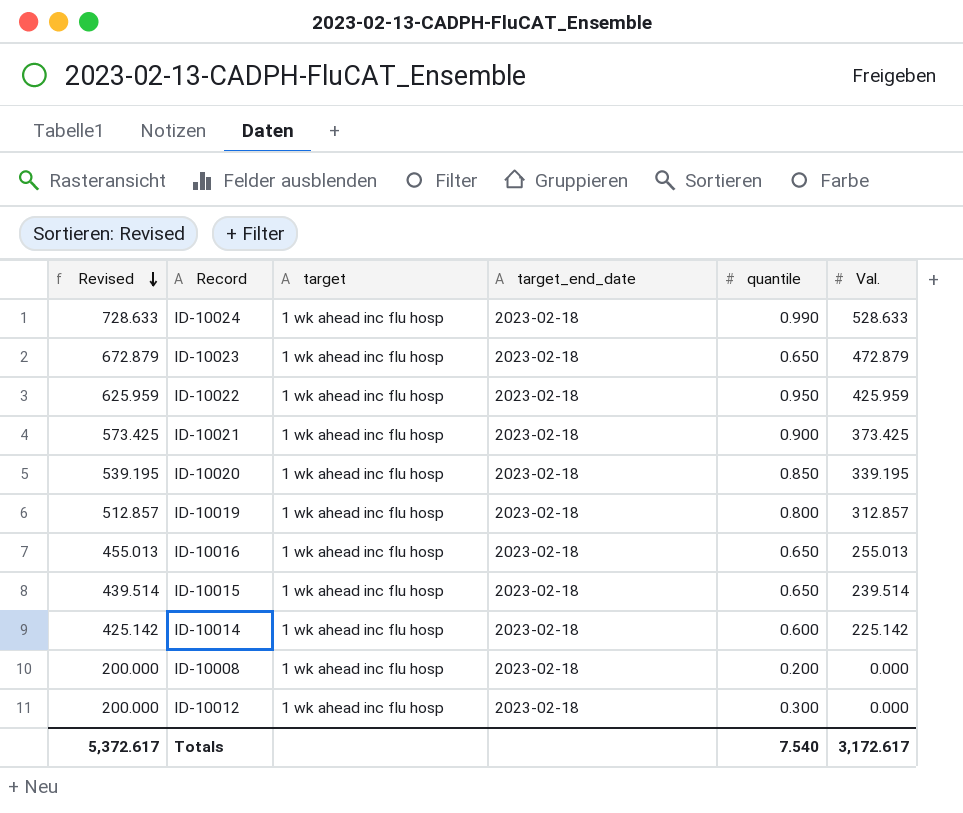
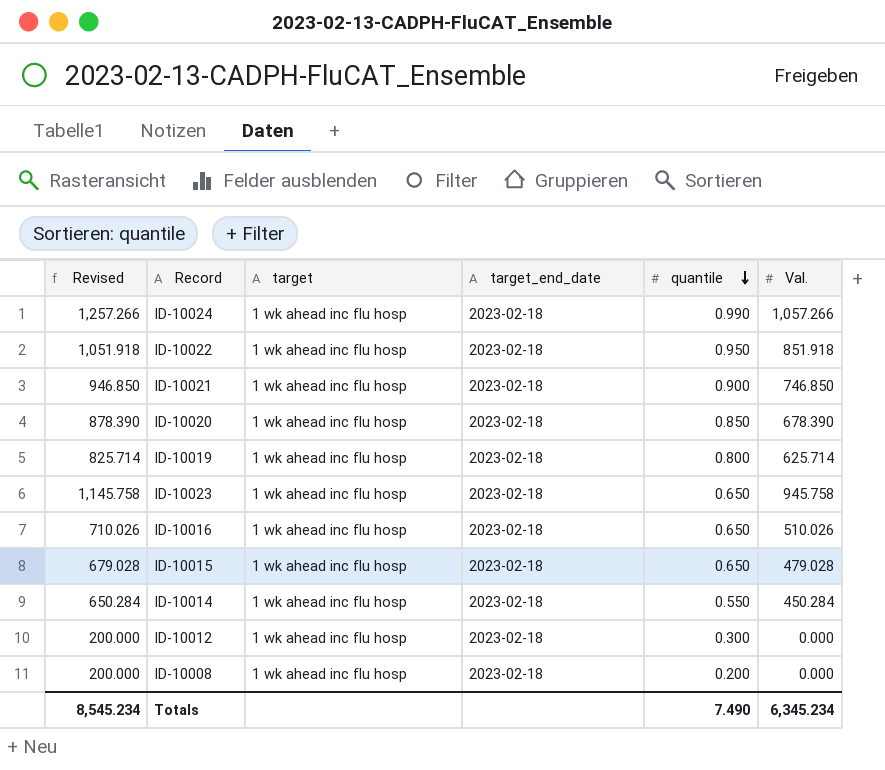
row order: Revised descending -> quantile descending
ID-10024 | Revised: 728.633 -> 1,257.266
ID-10024 | Val.: 528.633 -> 1,057.266
ID-10022 | Revised: 625.959 -> 1,051.918
ID-10022 | Val.: 425.959 -> 851.918
ID-10021 | Revised: 573.425 -> 946.850
ID-10021 | Val.: 373.425 -> 746.850
ID-10020 | Revised: 539.195 -> 878.390
ID-10020 | Val.: 339.195 -> 678.390
ID-10019 | Revised: 512.857 -> 825.714
ID-10019 | Val.: 312.857 -> 625.714
ID-10023 | Revised: 672.879 -> 1,145.758
ID-10023 | Val.: 472.879 -> 945.758
ID-10016 | Revised: 455.013 -> 710.026
ID-10016 | Val.: 255.013 -> 510.026
ID-10015 | Revised: 439.514 -> 679.028
ID-10015 | Val.: 239.514 -> 479.028
ID-10014 | Revised: 425.142 -> 650.284
ID-10014 | quantile: 0.600 -> 0.550
ID-10014 | Val.: 225.142 -> 450.284
Totals | Revised: 5,372.617 -> 8,545.234
Totals | quantile: 7.540 -> 7.490
Totals | Val.: 3,172.617 -> 6,345.234

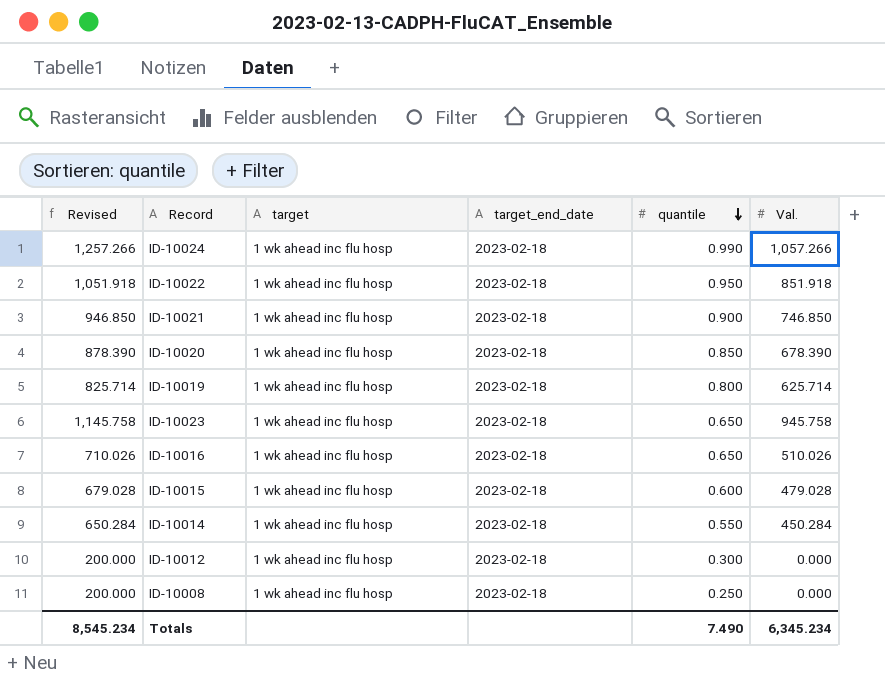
ID-10015 | quantile: 0.650 -> 0.600
ID-10008 | quantile: 0.200 -> 0.250

